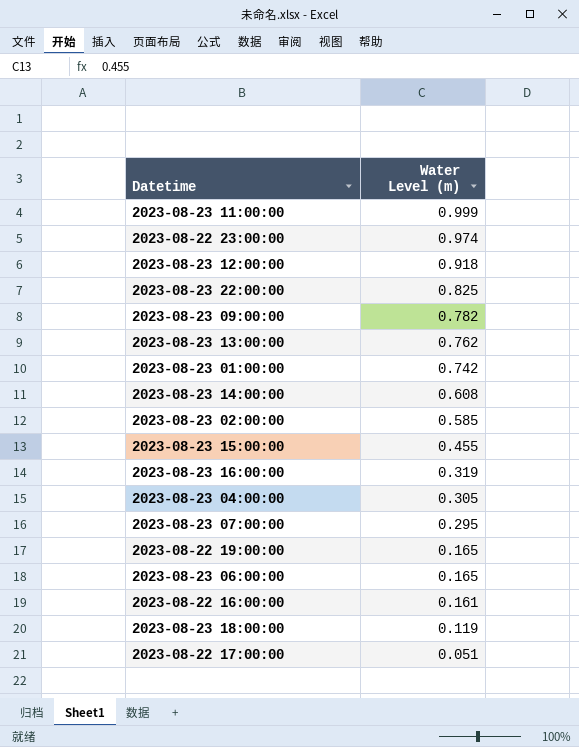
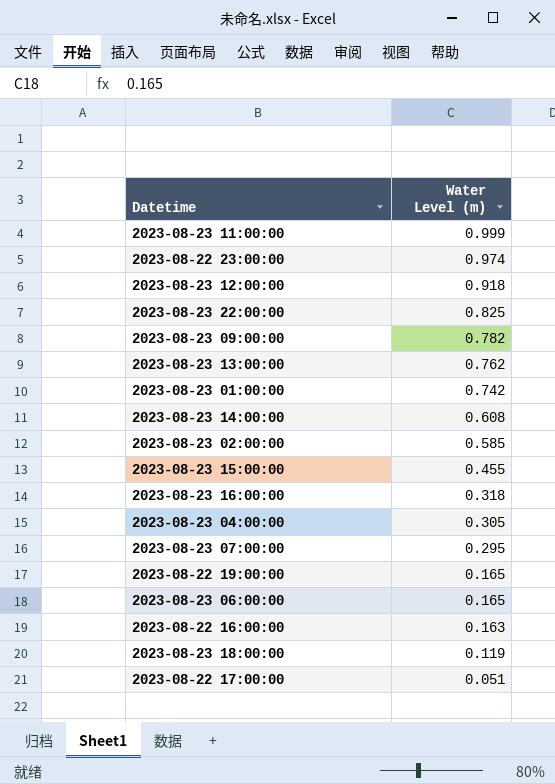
2023-08-23 16:00:00 | Water Level (m): 0.319 -> 0.318
2023-08-22 16:00:00 | Water Level (m): 0.161 -> 0.163

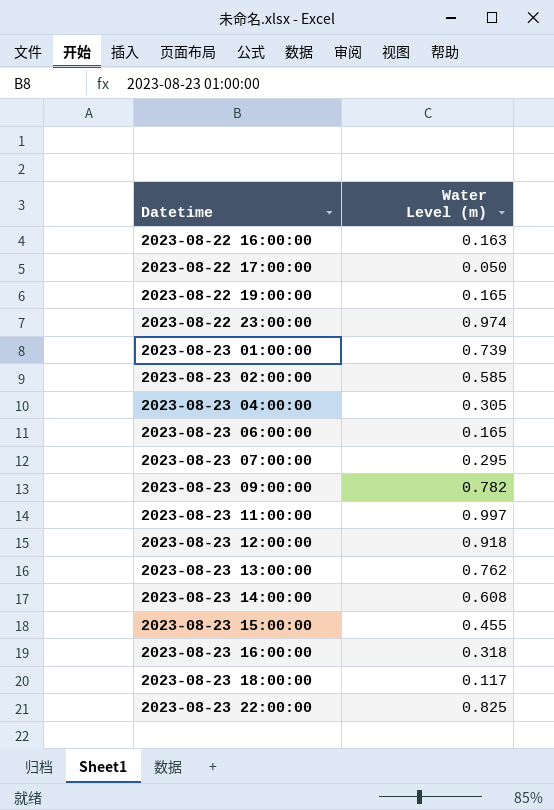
row order: Water Level (m) descending -> Datetime ascending
2023-08-22 17:00:00 | Water Level (m): 0.051 -> 0.050
2023-08-23 01:00:00 | Water Level (m): 0.742 -> 0.739
2023-08-23 11:00:00 | Water Level (m): 0.999 -> 0.997
2023-08-23 18:00:00 | Water Level (m): 0.119 -> 0.117

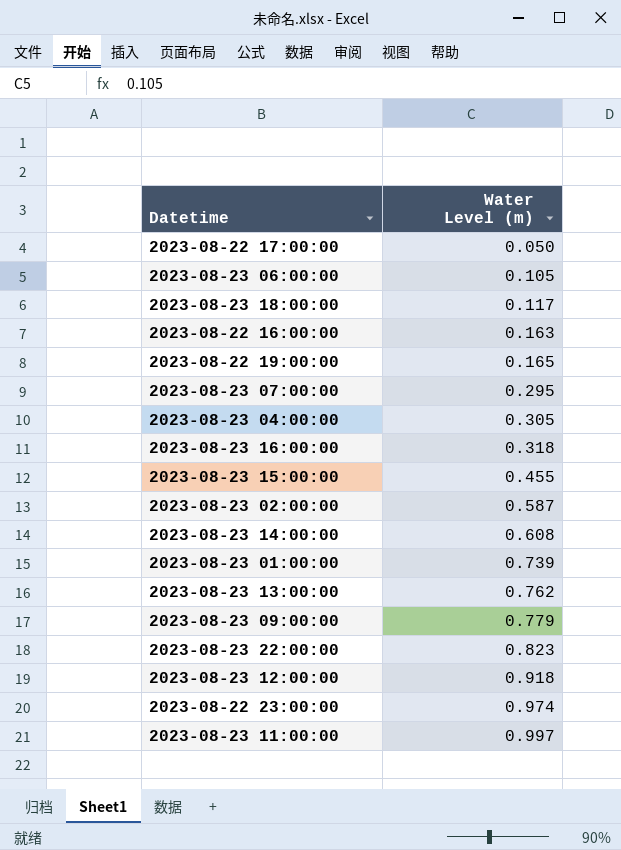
row order: Datetime ascending -> Water Level (m) ascending
2023-08-23 06:00:00 | Water Level (m): 0.165 -> 0.105
2023-08-23 02:00:00 | Water Level (m): 0.585 -> 0.587
2023-08-23 09:00:00 | Water Level (m): 0.782 -> 0.779
2023-08-23 22:00:00 | Water Level (m): 0.825 -> 0.823

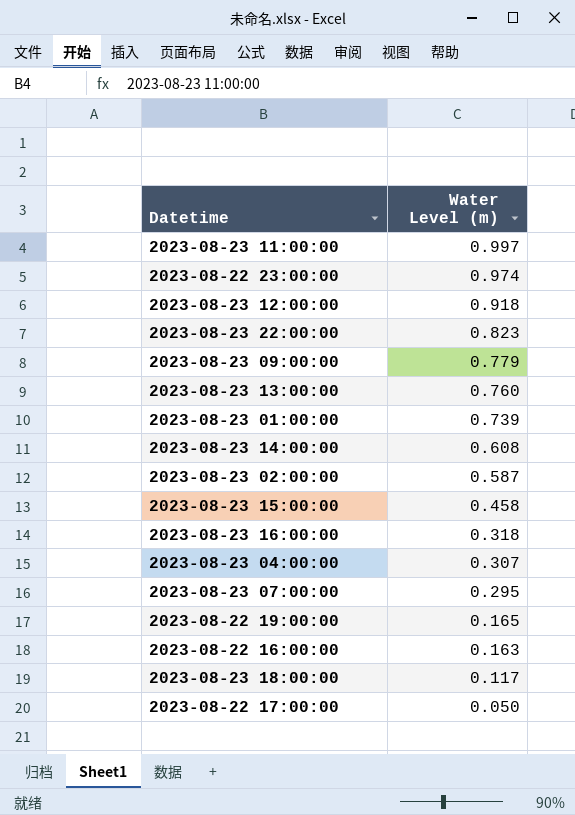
row order: Water Level (m) ascending -> Water Level (m) descending
row 2023-08-23 06:00:00: 0.105 -> none
2023-08-23 13:00:00 | Water Level (m): 0.762 -> 0.760
2023-08-23 15:00:00 | Water Level (m): 0.455 -> 0.458
2023-08-23 04:00:00 | Water Level (m): 0.305 -> 0.307

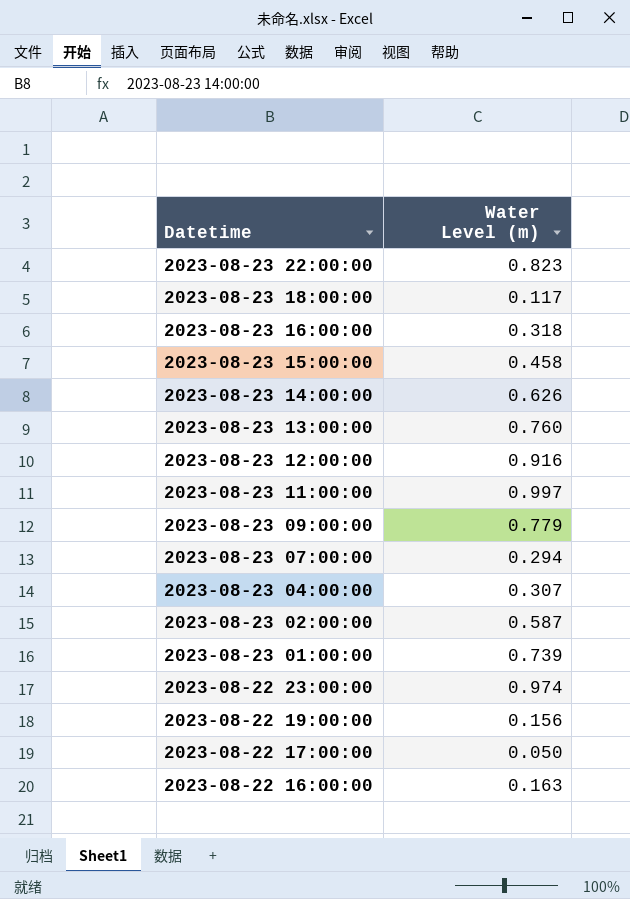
row order: Water Level (m) descending -> Datetime descending
2023-08-23 14:00:00 | Water Level (m): 0.608 -> 0.626
2023-08-23 12:00:00 | Water Level (m): 0.918 -> 0.916
2023-08-23 07:00:00 | Water Level (m): 0.295 -> 0.294
2023-08-22 19:00:00 | Water Level (m): 0.165 -> 0.156

